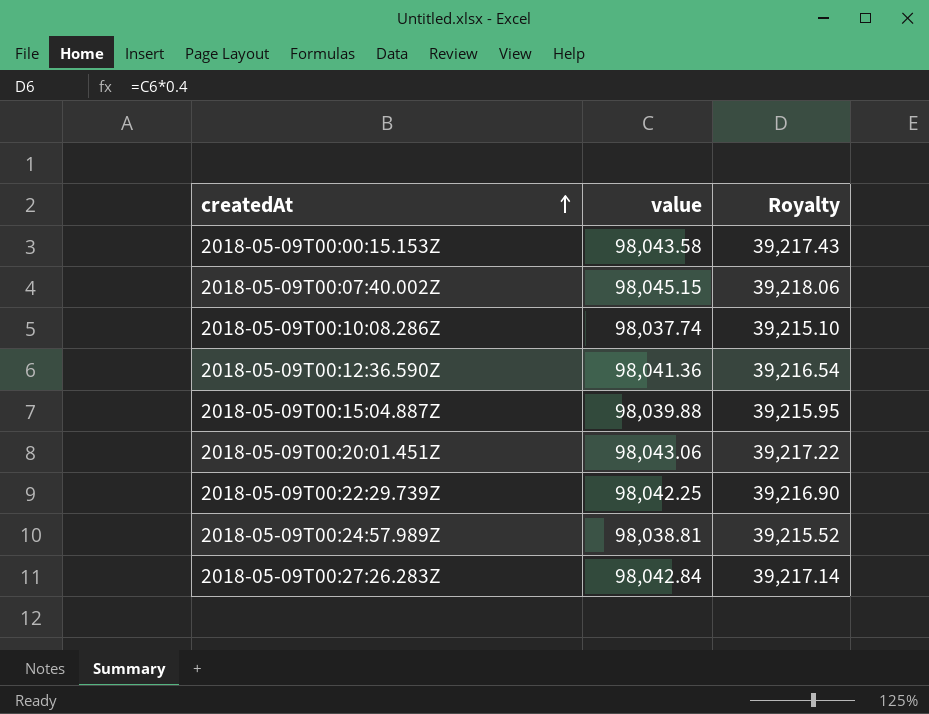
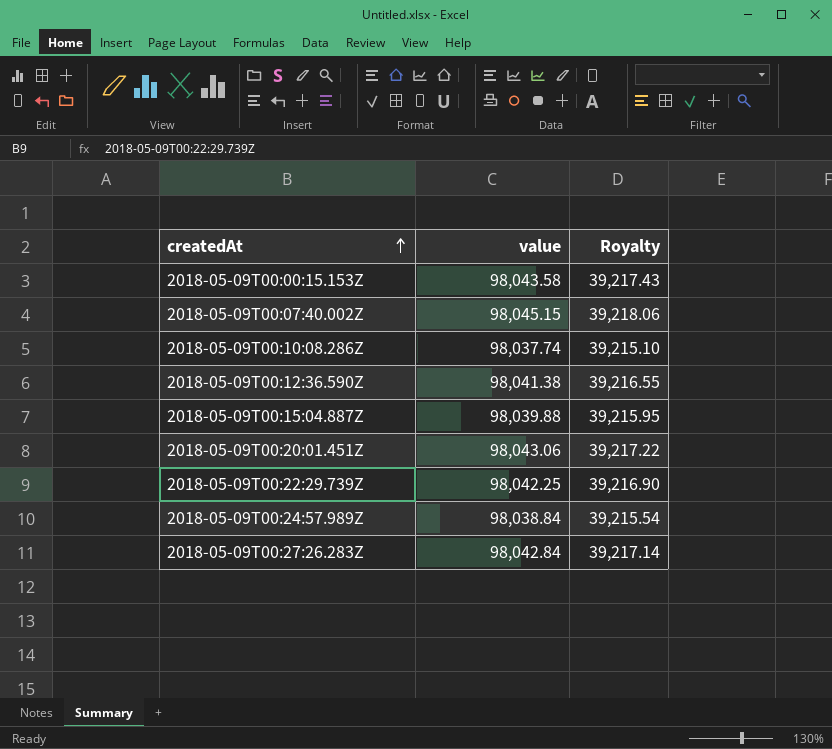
2018-05-09T00:12:36.590Z | value: 98,041.36 -> 98,041.38
2018-05-09T00:12:36.590Z | Royalty: 39,216.54 -> 39,216.55
2018-05-09T00:24:57.989Z | value: 98,038.81 -> 98,038.84
2018-05-09T00:24:57.989Z | Royalty: 39,215.52 -> 39,215.54

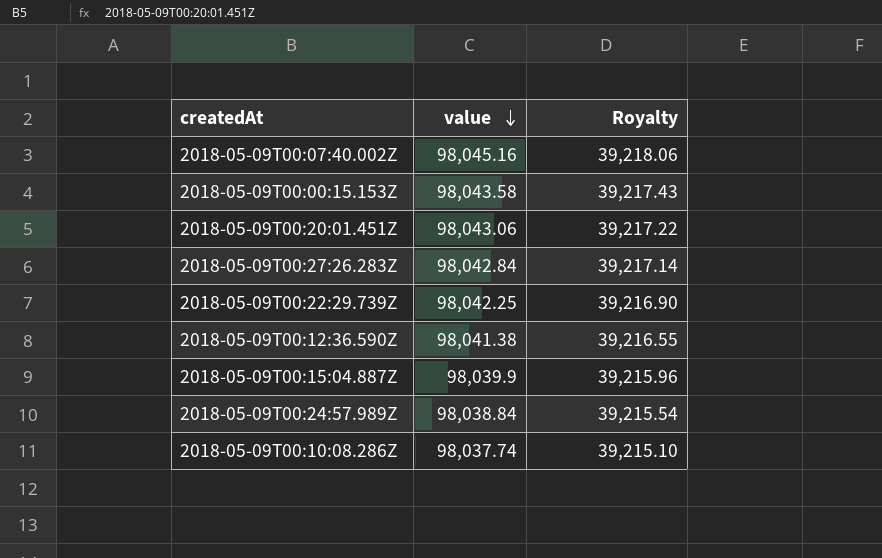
row order: createdAt ascending -> value descending
2018-05-09T00:07:40.002Z | value: 98,045.15 -> 98,045.16
2018-05-09T00:15:04.887Z | value: 98,039.88 -> 98,039.9
2018-05-09T00:15:04.887Z | Royalty: 39,215.95 -> 39,215.96

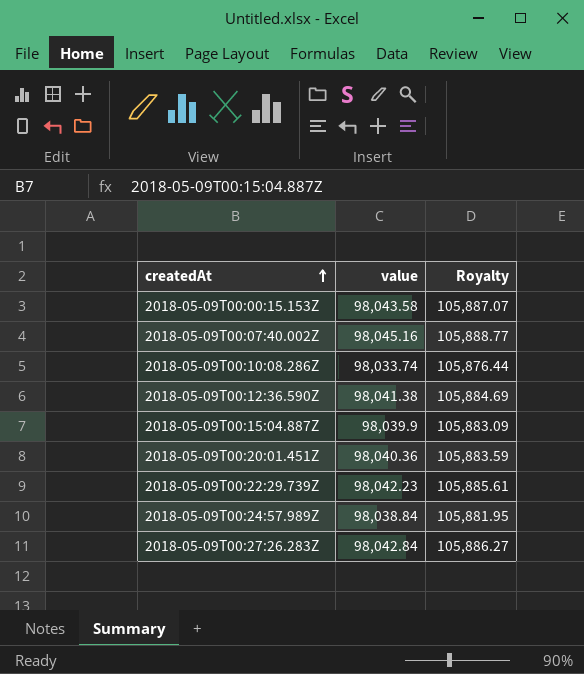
row order: value descending -> createdAt ascending
column Royalty | formula: [value] * 0.4 -> [value] * 1.08
2018-05-09T00:10:08.286Z | value: 98,037.74 -> 98,033.74
2018-05-09T00:20:01.451Z | value: 98,043.06 -> 98,040.36
2018-05-09T00:22:29.739Z | value: 98,042.25 -> 98,042.23

